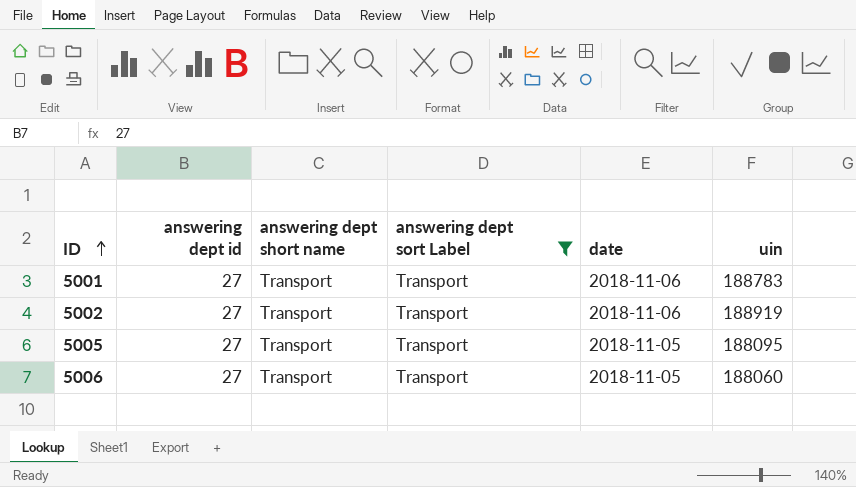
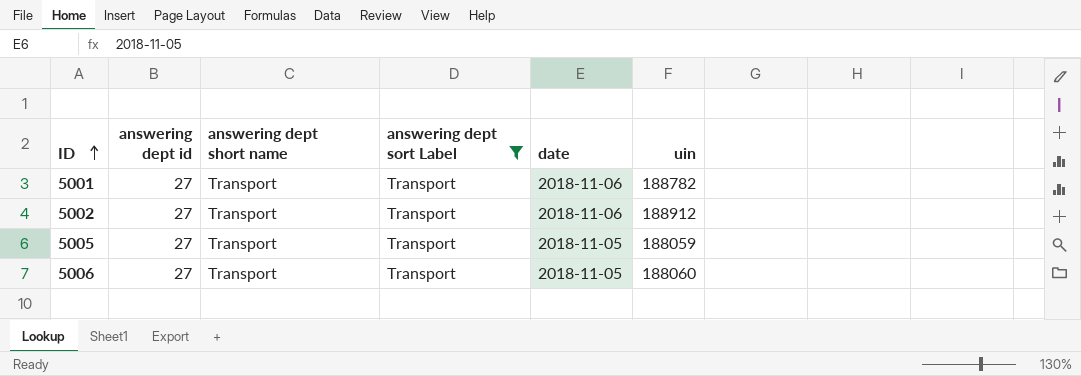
5001 | uin: 188783 -> 188782
5002 | uin: 188919 -> 188912
5005 | uin: 188095 -> 188059

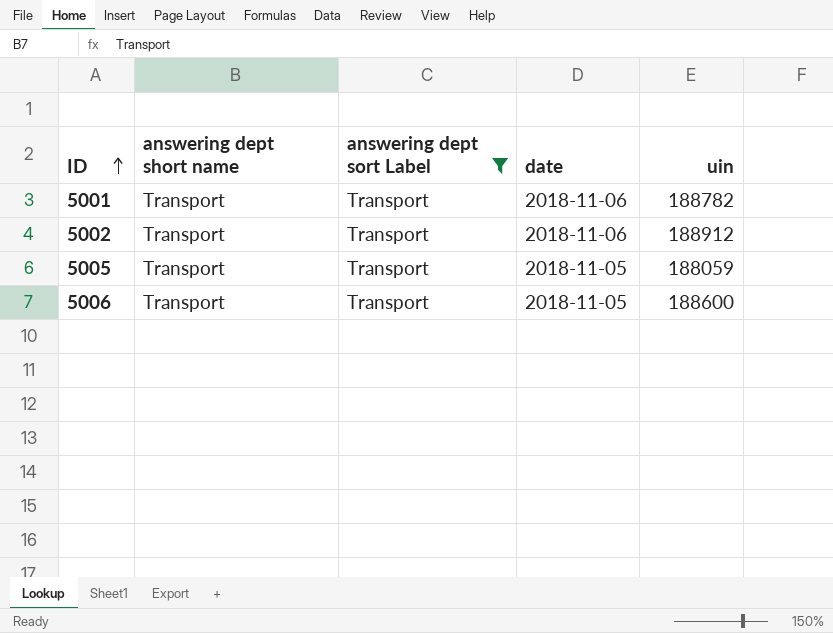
column answering dept id | position: 2 -> none
5006 | uin: 188060 -> 188600

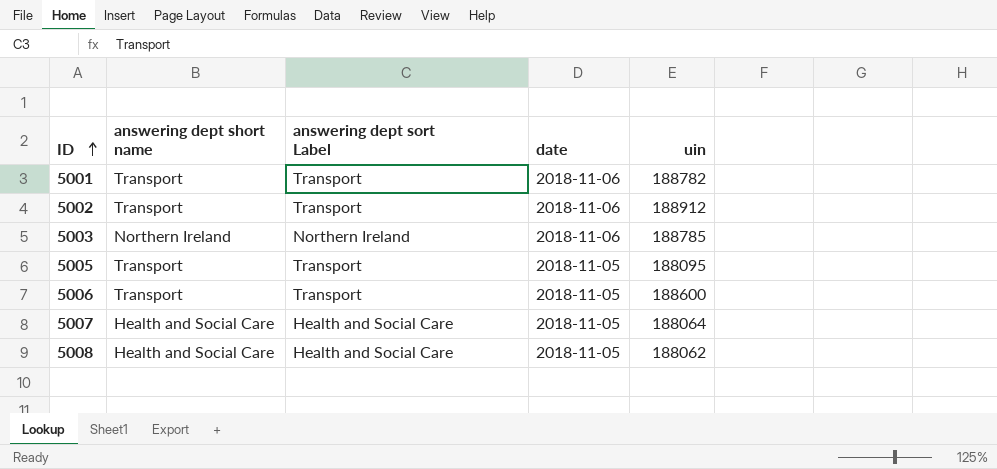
filter: answering dept sort Label = Transport -> none
5005 | uin: 188059 -> 188095

